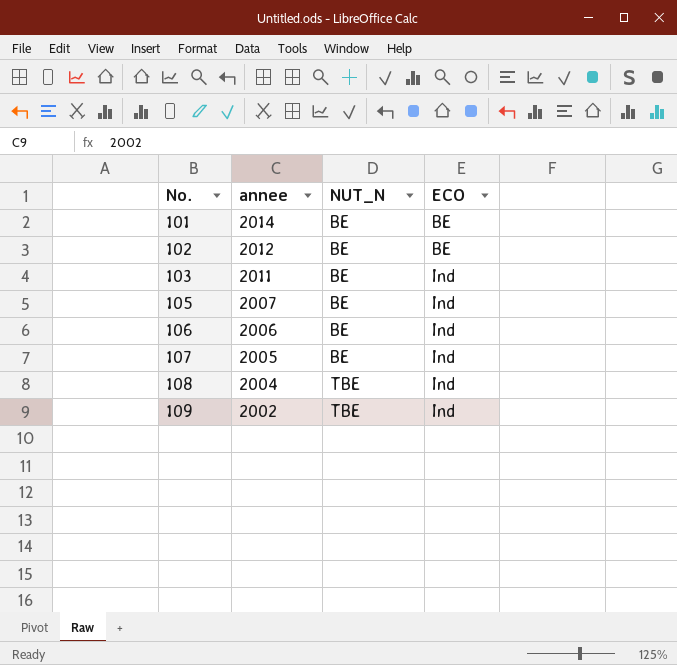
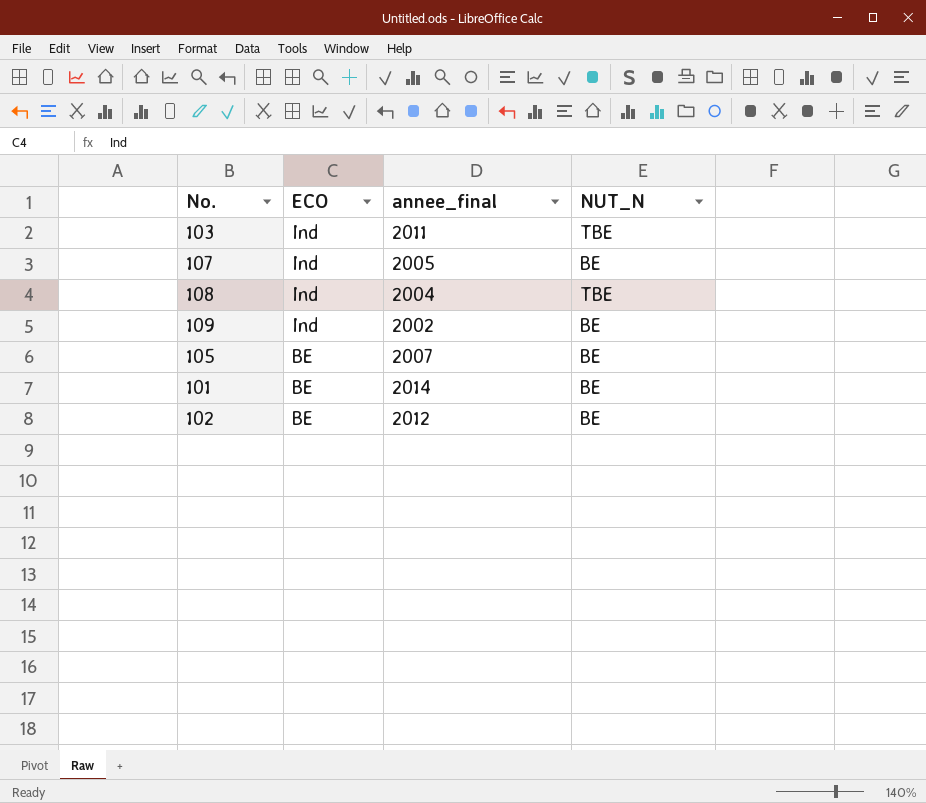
row order: No. ascending -> ECO descending
column ECO | position: 4 -> 2
column name: annee -> annee_final
row 106: 2006 | BE | Ind -> none
103 | NUT_N: BE -> TBE
109 | NUT_N: TBE -> BE
105 | ECO: Ind -> BE

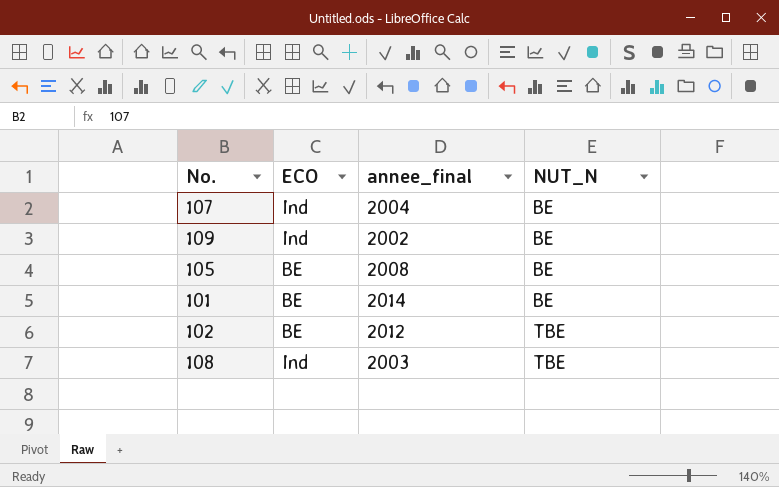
row order: ECO descending -> NUT_N ascending
row 103: Ind | 2011 | TBE -> none
107 | annee_final: 2005 -> 2004
105 | annee_final: 2007 -> 2008
102 | NUT_N: BE -> TBE
108 | annee_final: 2004 -> 2003

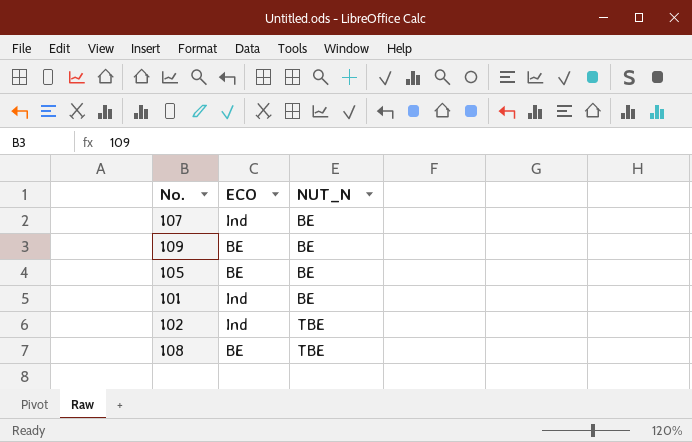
column annee_final | position: 3 -> none
109 | ECO: Ind -> BE
101 | ECO: BE -> Ind
102 | ECO: BE -> Ind
108 | ECO: Ind -> BE

